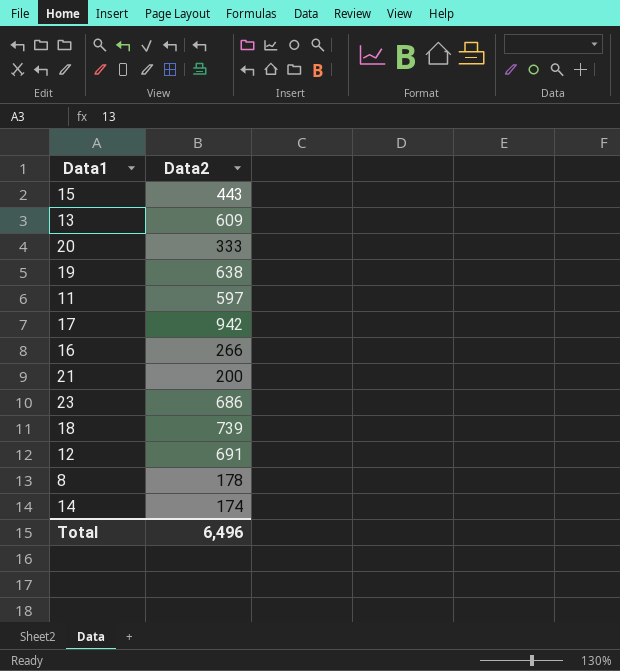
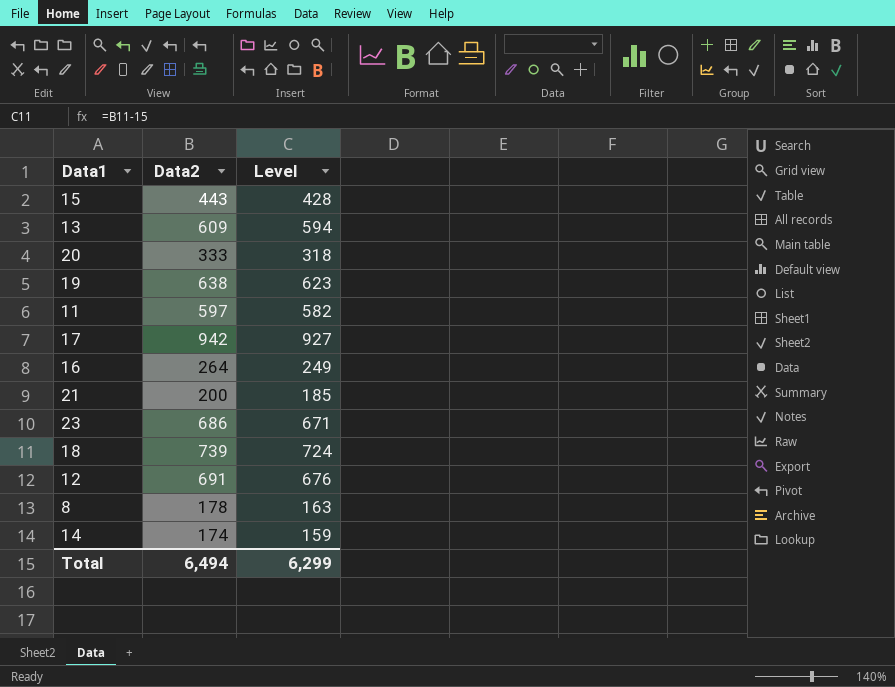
column Level | formula: none -> [Data2] - 15
16 | Data2: 266 -> 264
Total | Data2: 6,496 -> 6,494

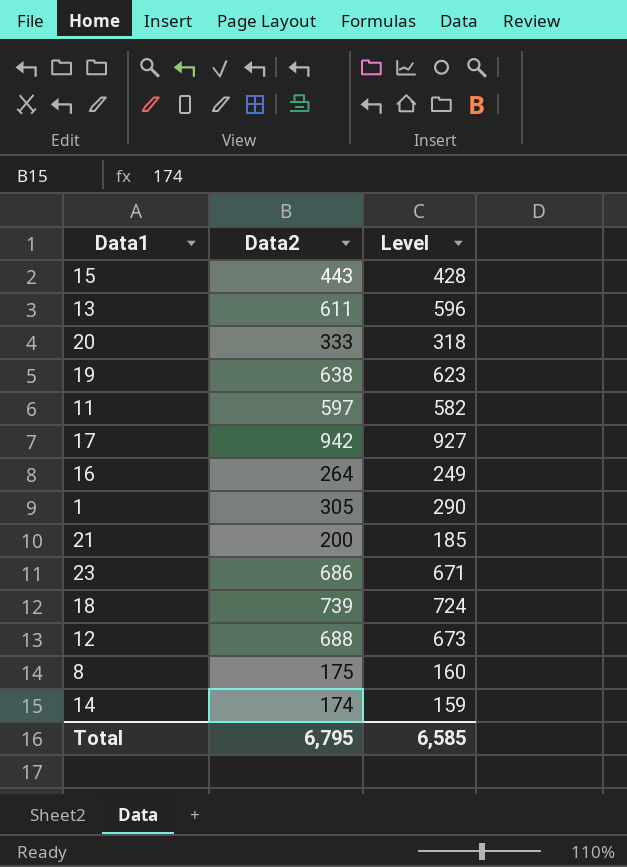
13 | Data2: 609 -> 611
13 | Level: 594 -> 596
row 1: none -> 305 | 290
12 | Data2: 691 -> 688
12 | Level: 676 -> 673
8 | Data2: 178 -> 175
8 | Level: 163 -> 160
Total | Data2: 6,494 -> 6,795
Total | Level: 6,299 -> 6,585

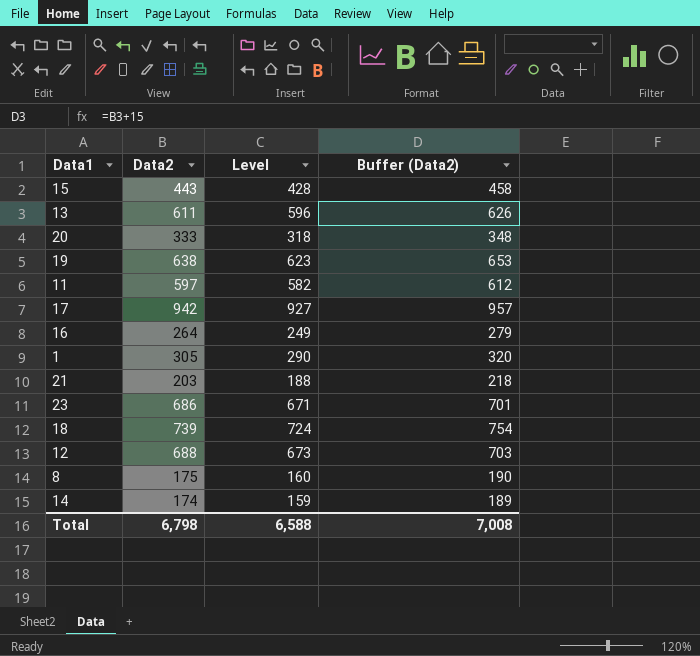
column Buffer (Data2) | formula: none -> [Data2] + 15
21 | Data2: 200 -> 203
21 | Level: 185 -> 188
Total | Data2: 6,795 -> 6,798
Total | Level: 6,585 -> 6,588

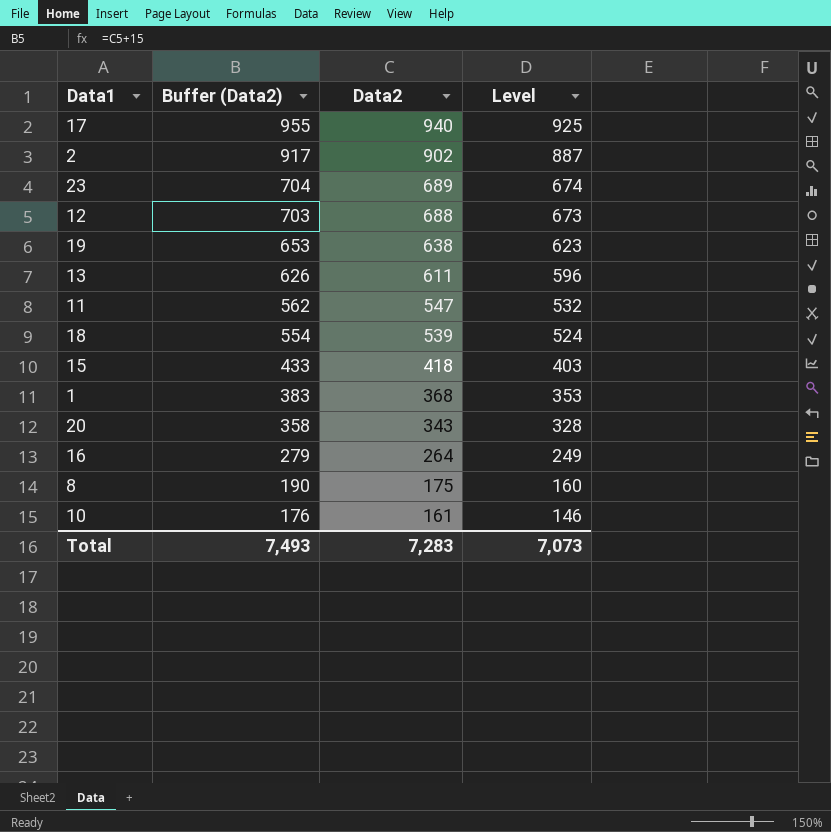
row order: none -> Buffer (Data2) descending
column Buffer (Data2) | position: 4 -> 2
row 21: 203 | 188 | 218 -> none
row 14: 174 | 159 | 189 -> none
17 | Buffer (Data2): 957 -> 955
17 | Data2: 942 -> 940
17 | Level: 927 -> 925
row 2: none -> 917 | 902 | 887
23 | Buffer (Data2): 701 -> 704
23 | Data2: 686 -> 689
23 | Level: 671 -> 674
11 | Buffer (Data2): 612 -> 562
11 | Data2: 597 -> 547
11 | Level: 582 -> 532
18 | Buffer (Data2): 754 -> 554
18 | Data2: 739 -> 539
18 | Level: 724 -> 524
15 | Buffer (Data2): 458 -> 433
15 | Data2: 443 -> 418
15 | Level: 428 -> 403
1 | Buffer (Data2): 320 -> 383
1 | Data2: 305 -> 368
1 | Level: 290 -> 353
20 | Buffer (Data2): 348 -> 358
20 | Data2: 333 -> 343
20 | Level: 318 -> 328
row 10: none -> 176 | 161 | 146
Total | Buffer (Data2): 7,008 -> 7,493
Total | Data2: 6,798 -> 7,283
Total | Level: 6,588 -> 7,073

